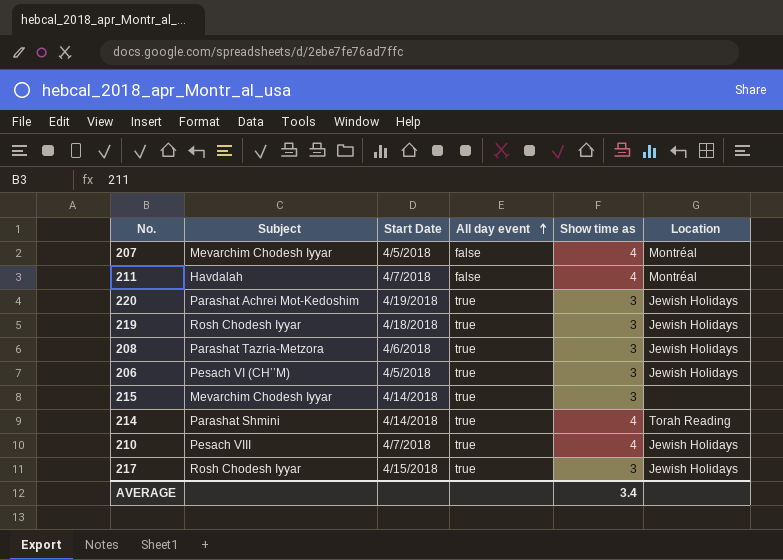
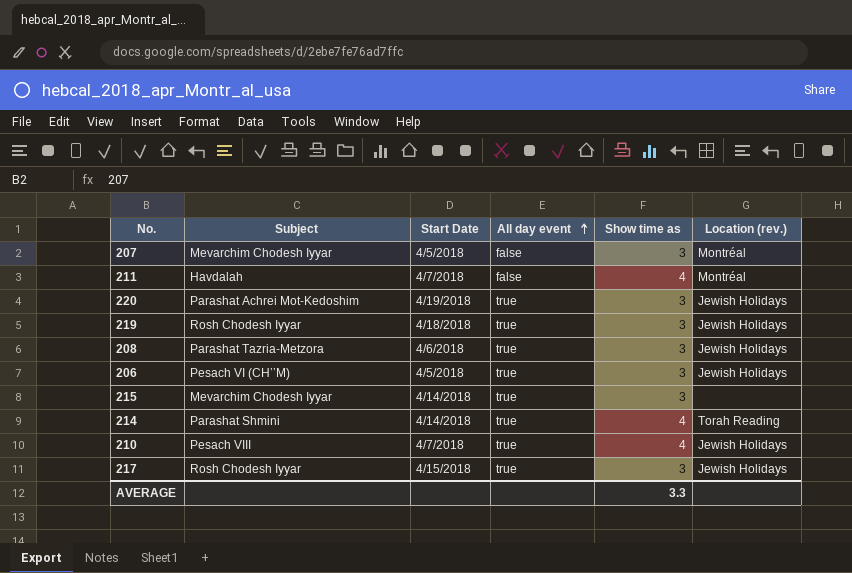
column name: Location -> Location (rev.)
207 | Show time as: 4 -> 3
AVERAGE | Show time as: 3.4 -> 3.3

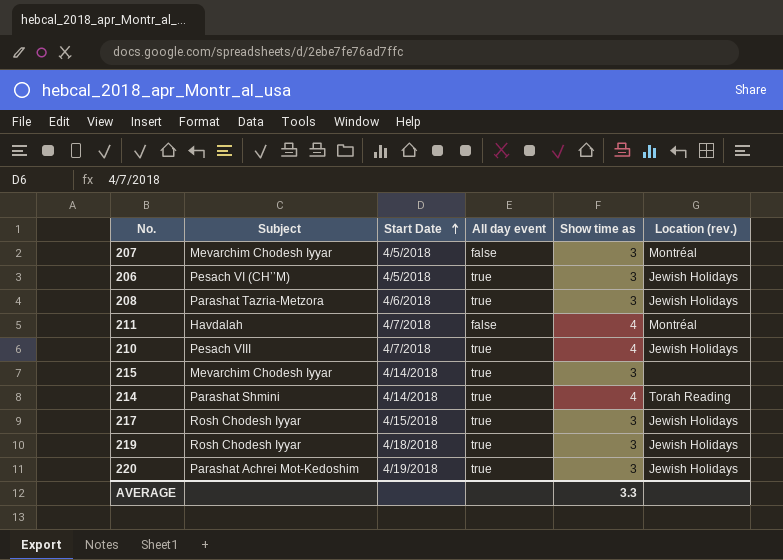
row order: All day event ascending -> Start Date ascending

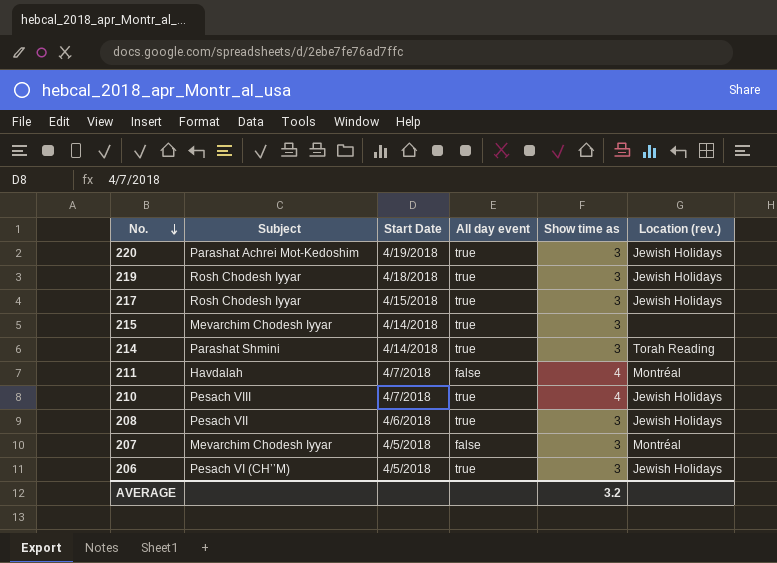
row order: Start Date ascending -> No. descending
214 | Show time as: 4 -> 3
208 | Subject: Parashat Tazria-Metzora -> Pesach VII
AVERAGE | Show time as: 3.3 -> 3.2

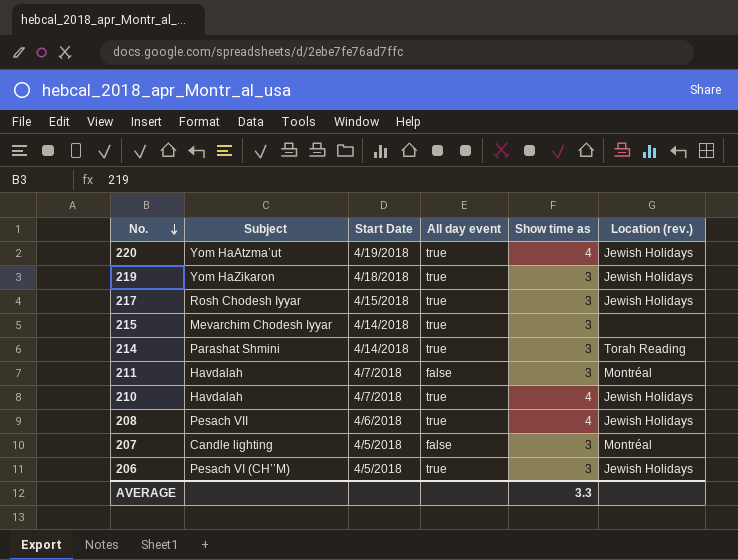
220 | Subject: Parashat Achrei Mot-Kedoshim -> Yom HaAtzma’ut
220 | Show time as: 3 -> 4
219 | Subject: Rosh Chodesh Iyyar -> Yom HaZikaron
211 | Show time as: 4 -> 3
210 | Subject: Pesach VIII -> Havdalah
208 | Show time as: 3 -> 4
207 | Subject: Mevarchim Chodesh Iyyar -> Candle lighting
AVERAGE | Show time as: 3.2 -> 3.3

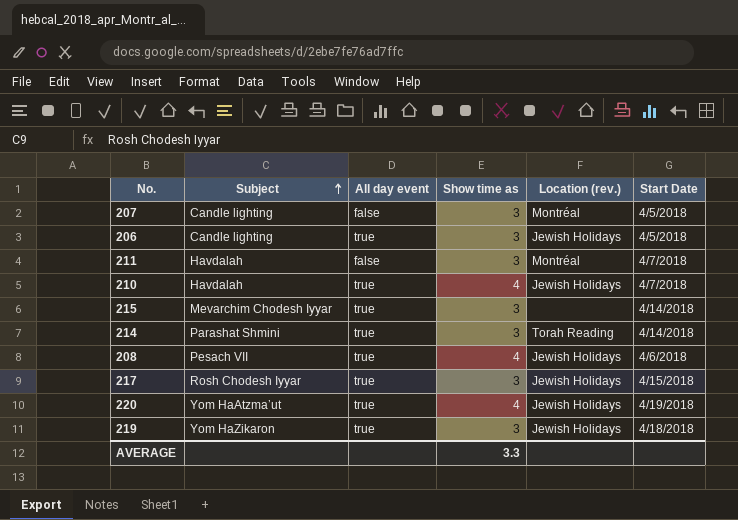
row order: No. descending -> Subject ascending
column Start Date | position: 3 -> 6
206 | Subject: Pesach VI (CH’’M) -> Candle lighting

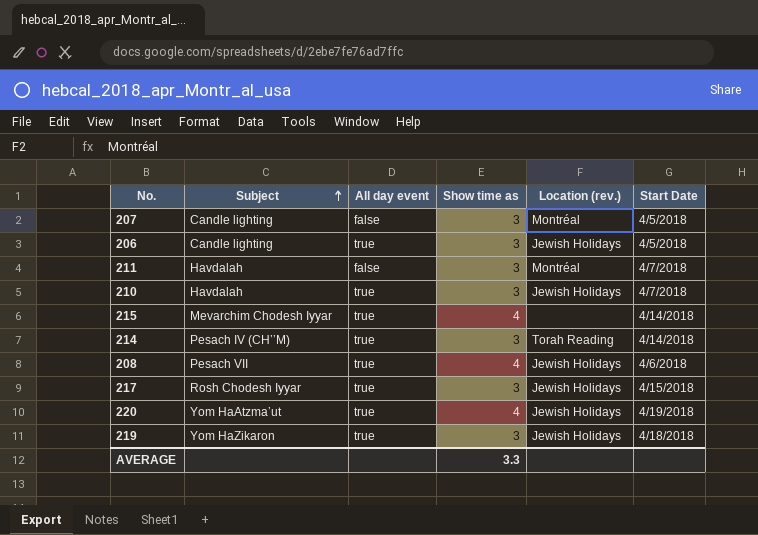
210 | Show time as: 4 -> 3
215 | Show time as: 3 -> 4
214 | Subject: Parashat Shmini -> Pesach IV (CH’’M)

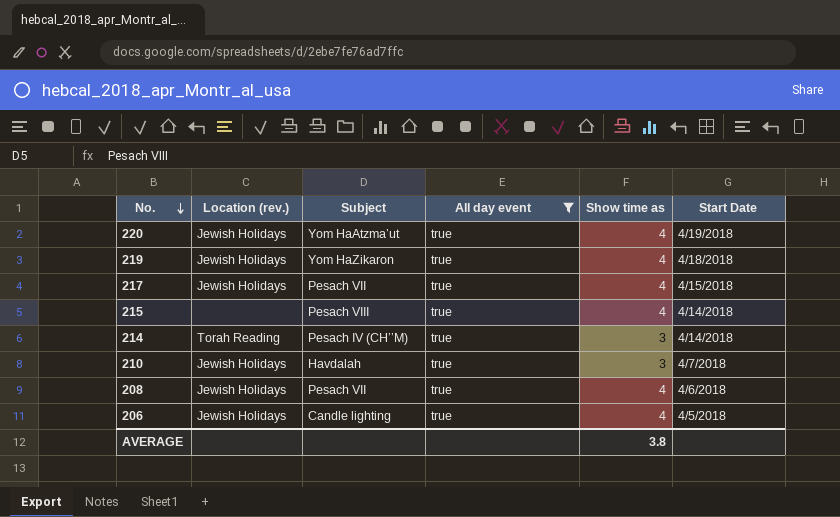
filter: none -> All day event = true
row order: Subject ascending -> No. descending
column Location (rev.) | position: 5 -> 2
219 | Show time as: 3 -> 4
217 | Subject: Rosh Chodesh Iyyar -> Pesach VII
217 | Show time as: 3 -> 4
215 | Subject: Mevarchim Chodesh Iyyar -> Pesach VIII
206 | Show time as: 3 -> 4
AVERAGE | Show time as: 3.3 -> 3.8

